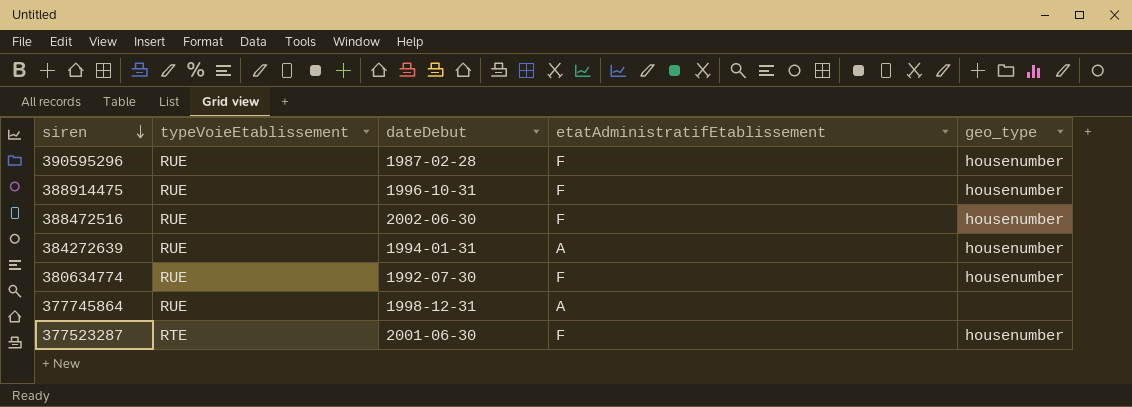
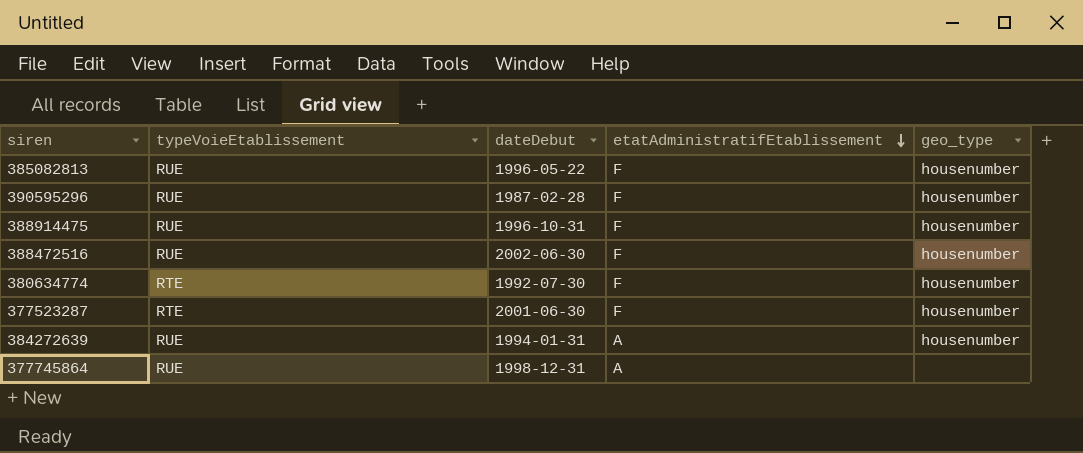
row order: siren descending -> etatAdministratifEtablissement descending
row 385082813: none -> RUE | 1996-05-22 | F | housenumber
380634774 | typeVoieEtablissement: RUE -> RTE

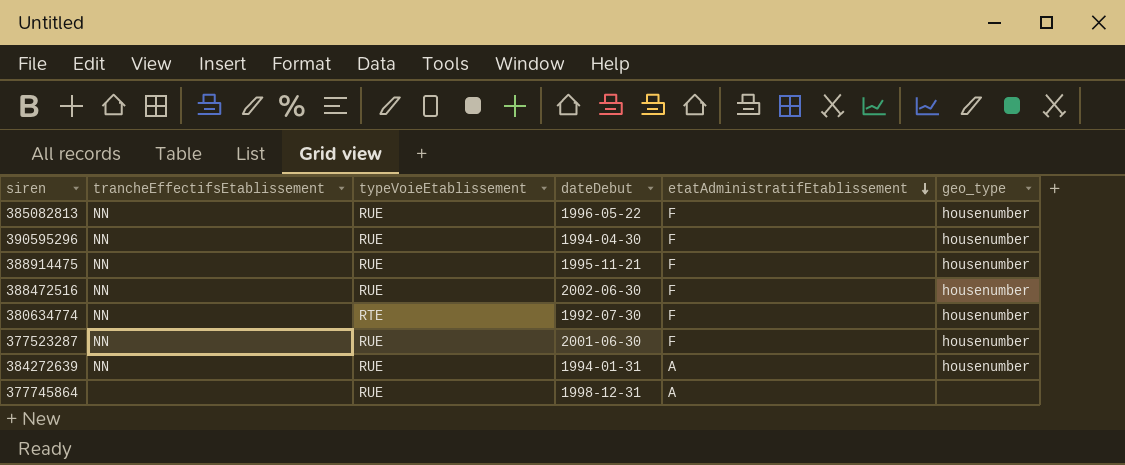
column trancheEffectifsEtablissement | position: none -> 2
390595296 | dateDebut: 1987-02-28 -> 1994-04-30
388914475 | dateDebut: 1996-10-31 -> 1995-11-21
377523287 | typeVoieEtablissement: RTE -> RUE

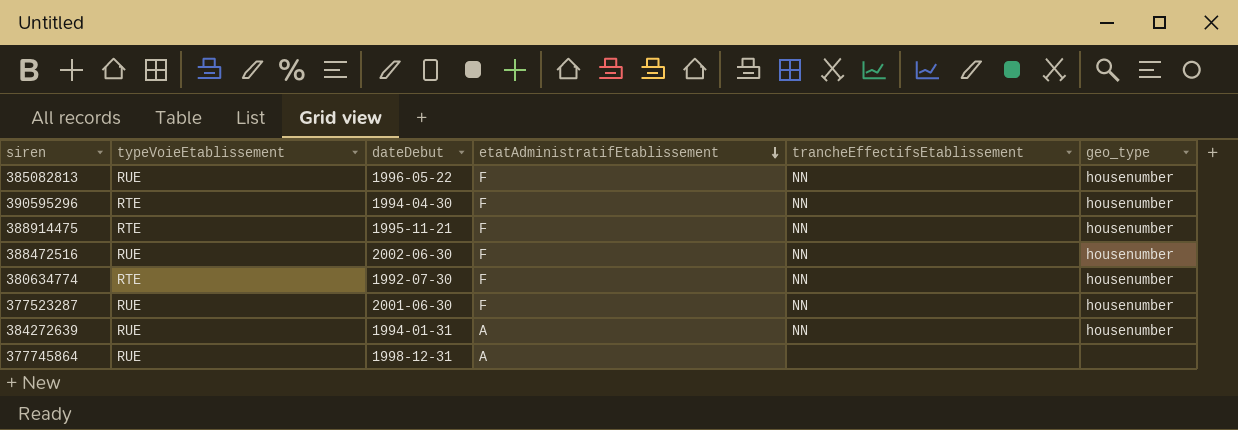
column trancheEffectifsEtablissement | position: 2 -> 5
390595296 | typeVoieEtablissement: RUE -> RTE
388914475 | typeVoieEtablissement: RUE -> RTE

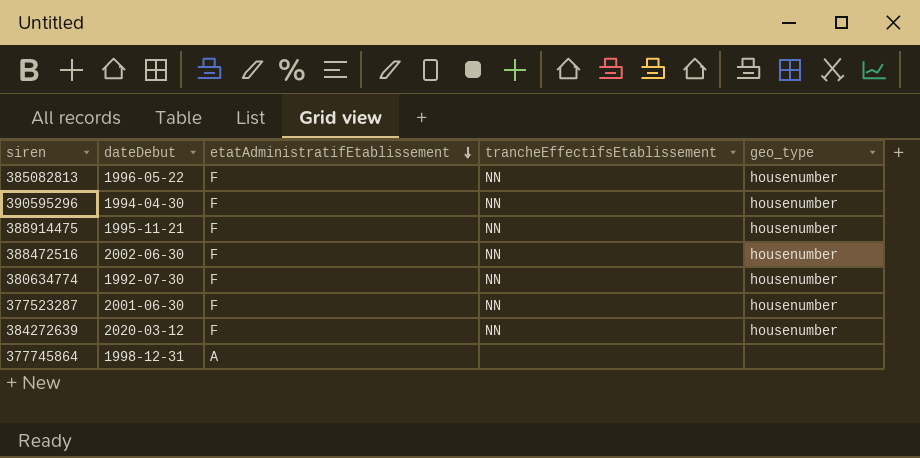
column typeVoieEtablissement | position: 2 -> none
384272639 | dateDebut: 1994-01-31 -> 2020-03-12
384272639 | etatAdministratifEtablissement: A -> F

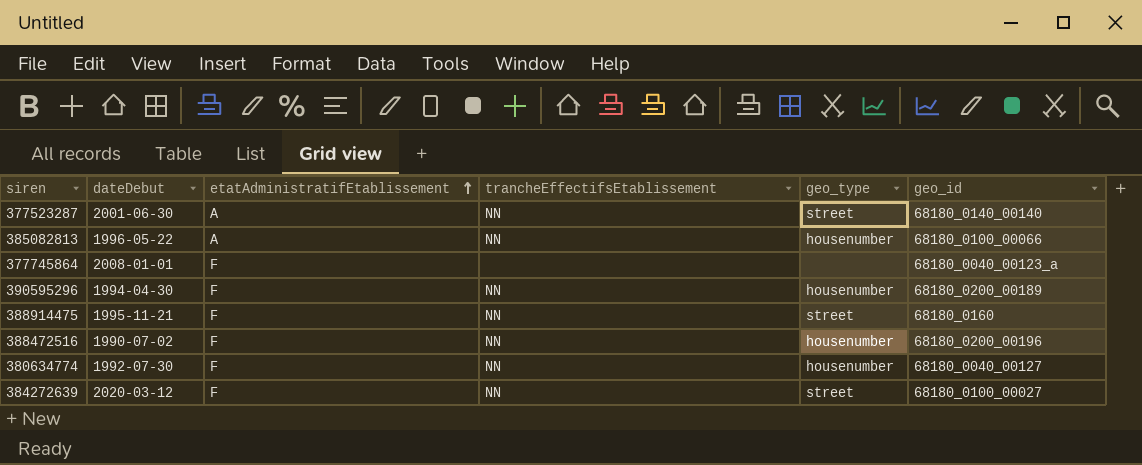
row order: etatAdministratifEtablissement descending -> etatAdministratifEtablissement ascending
column geo_id | position: none -> 6
377523287 | etatAdministratifEtablissement: F -> A
377523287 | geo_type: housenumber -> street
385082813 | etatAdministratifEtablissement: F -> A
377745864 | dateDebut: 1998-12-31 -> 2008-01-01
377745864 | etatAdministratifEtablissement: A -> F
388914475 | geo_type: housenumber -> street
388472516 | dateDebut: 2002-06-30 -> 1990-07-02
384272639 | geo_type: housenumber -> street

